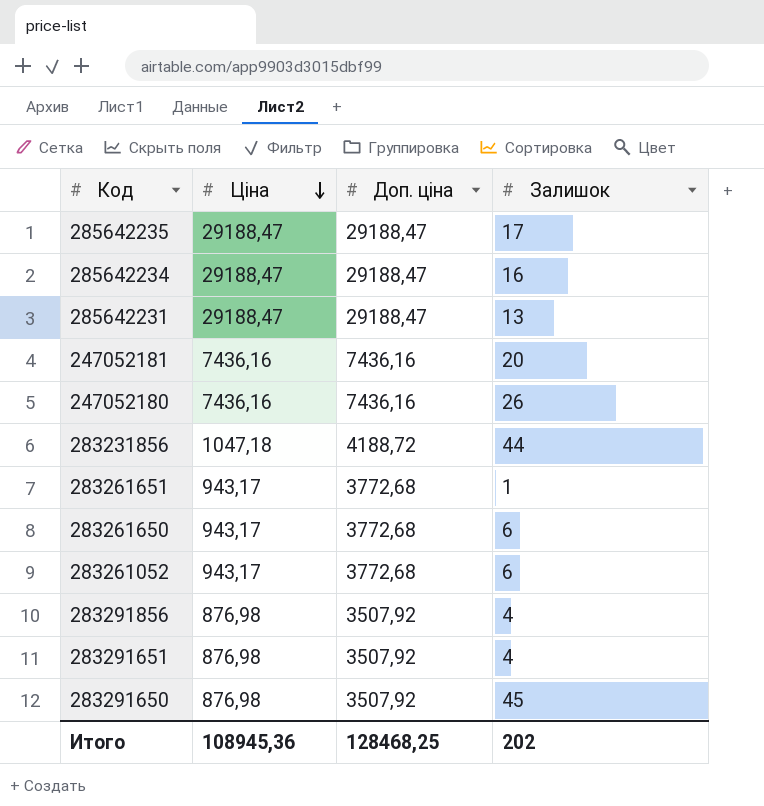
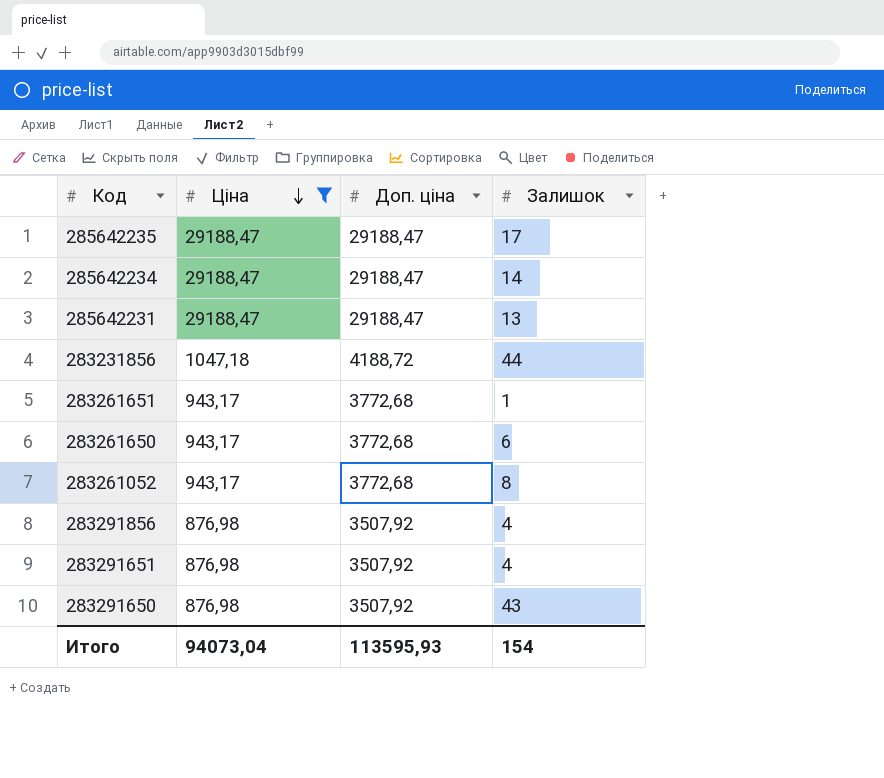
filter: none -> Ціна != 7436,16
285642234 | Залишок: 16 -> 14
283261052 | Залишок: 6 -> 8
283291650 | Залишок: 45 -> 43
Итого | Ціна: 108945,36 -> 94073,04
Итого | Доп. ціна: 128468,25 -> 113595,93
Итого | Залишок: 202 -> 154

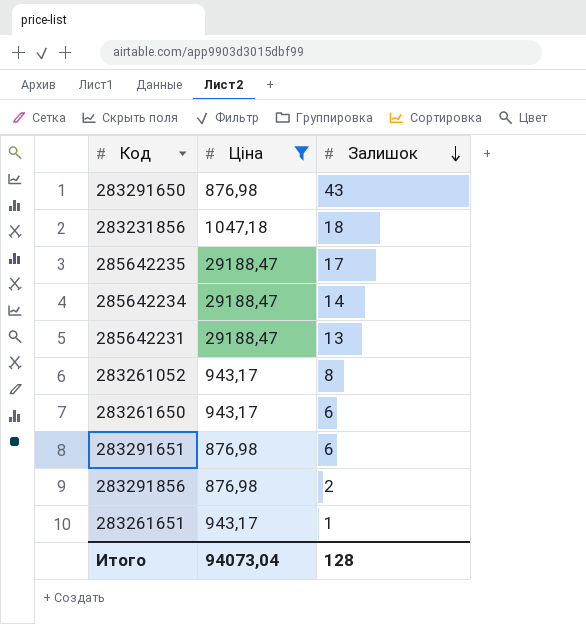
row order: Ціна descending -> Залишок descending
column Доп. ціна | position: 3 -> none
283231856 | Залишок: 44 -> 18
283291651 | Залишок: 4 -> 6
283291856 | Залишок: 4 -> 2
Итого | Залишок: 154 -> 128

